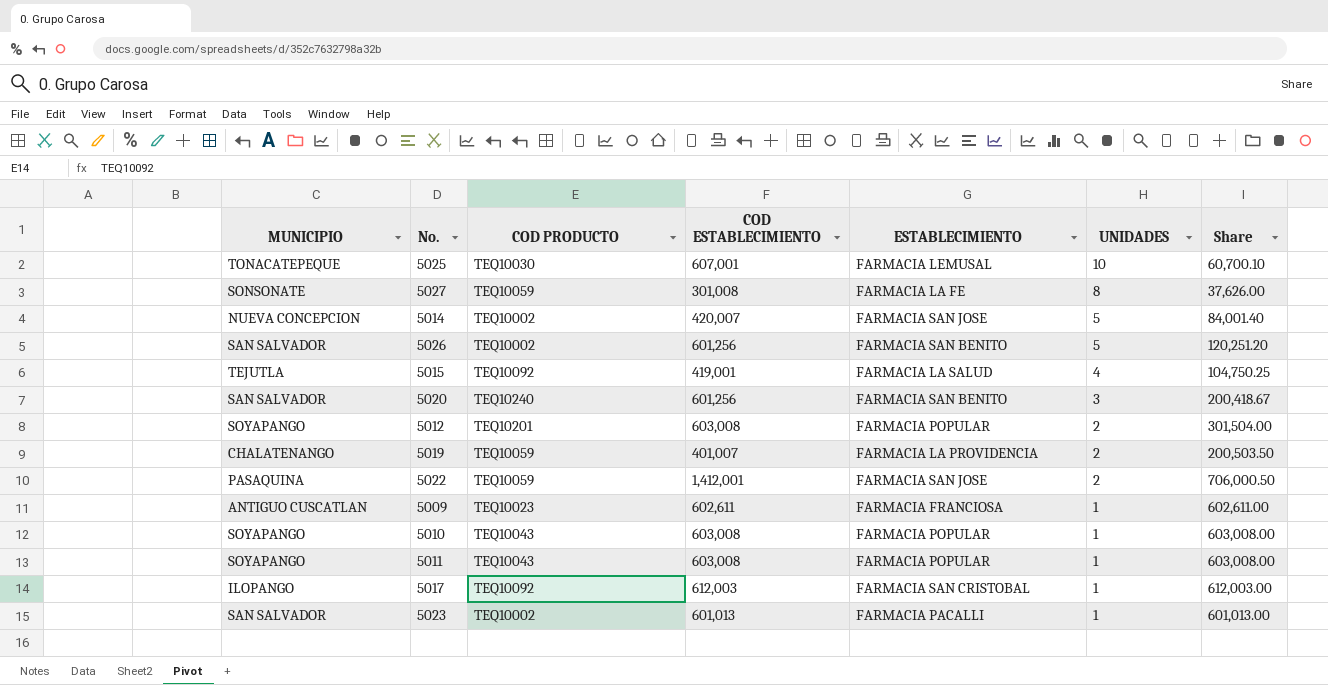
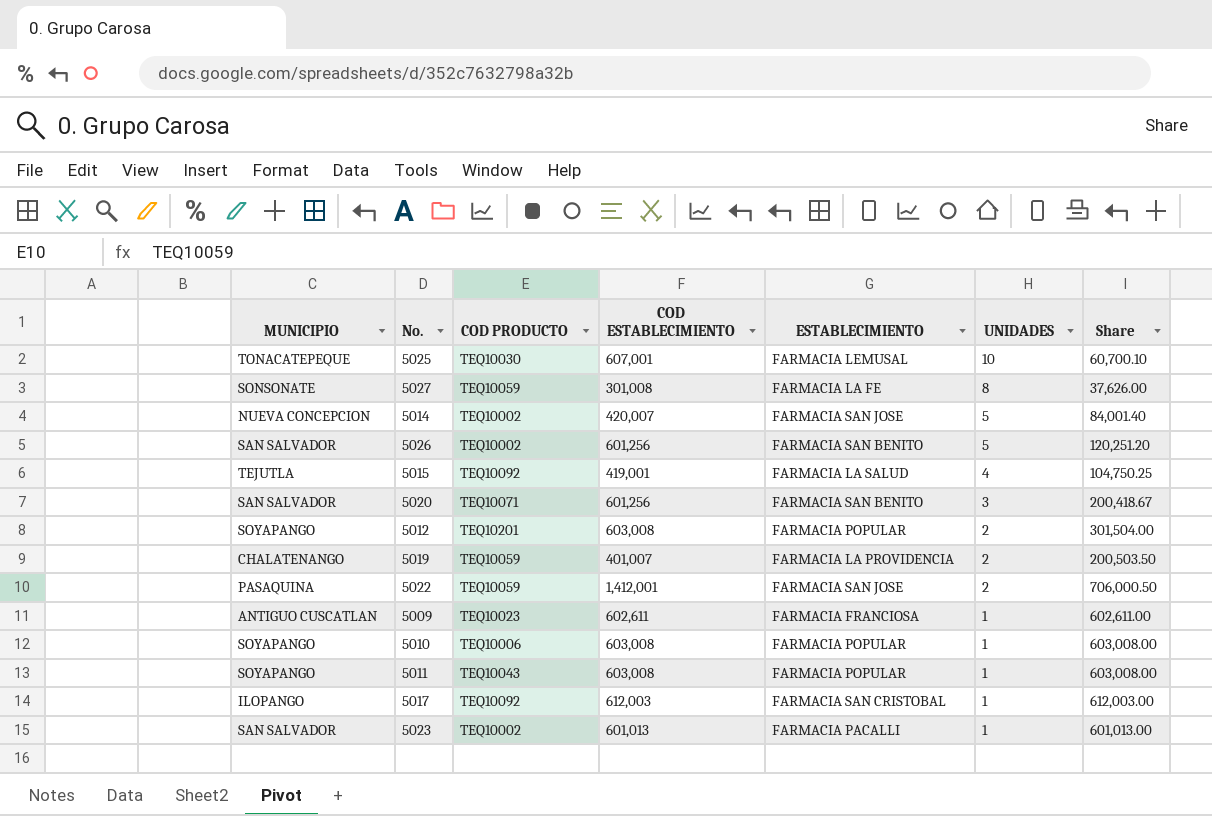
5020 | COD PRODUCTO: TEQ10240 -> TEQ10071
5010 | COD PRODUCTO: TEQ10043 -> TEQ10006

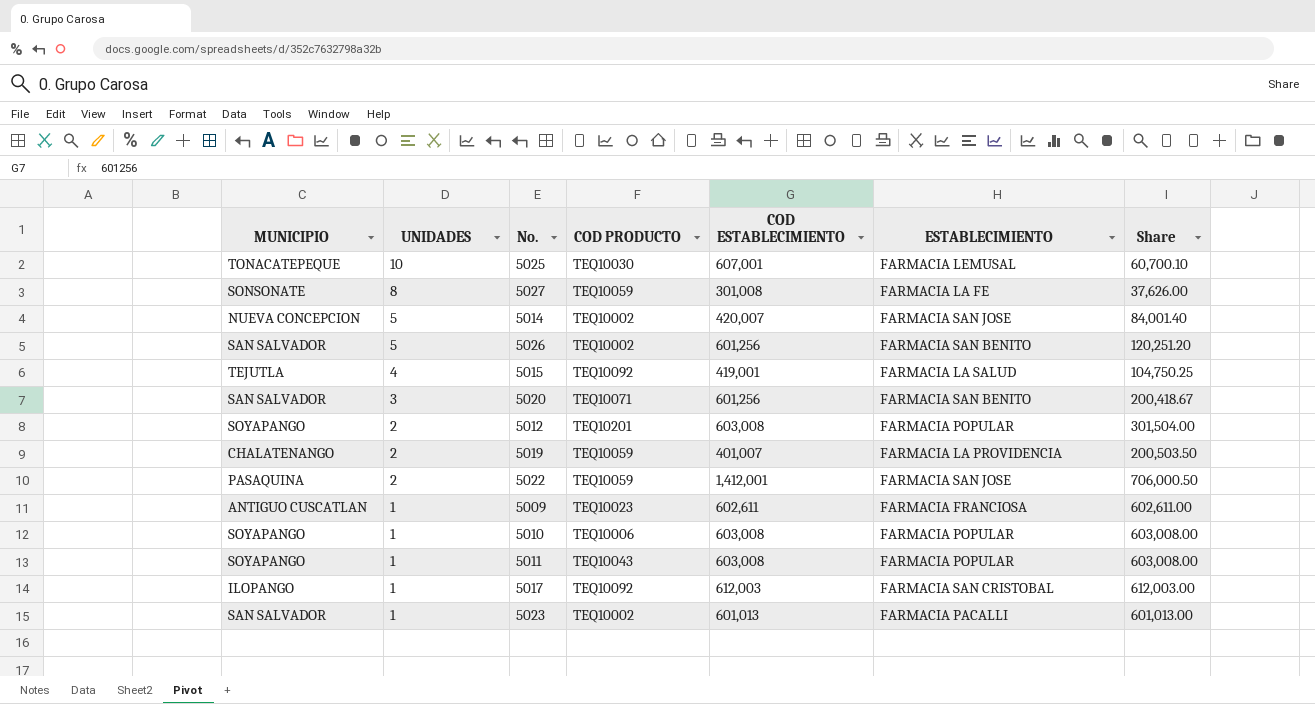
column UNIDADES | position: 6 -> 2

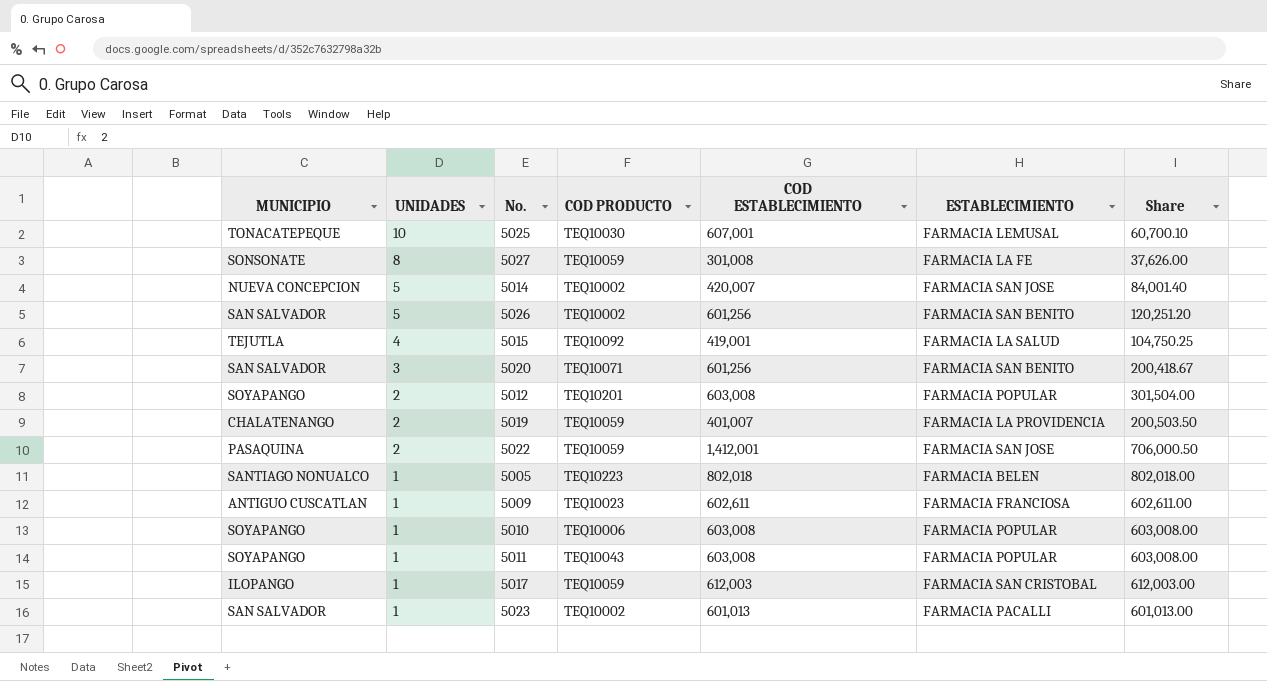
row 5005: none -> SANTIAGO NONUALCO | 1 | TEQ10223 | 802,018 | FARMACIA BELEN | 802,018.00
5017 | COD PRODUCTO: TEQ10092 -> TEQ10059

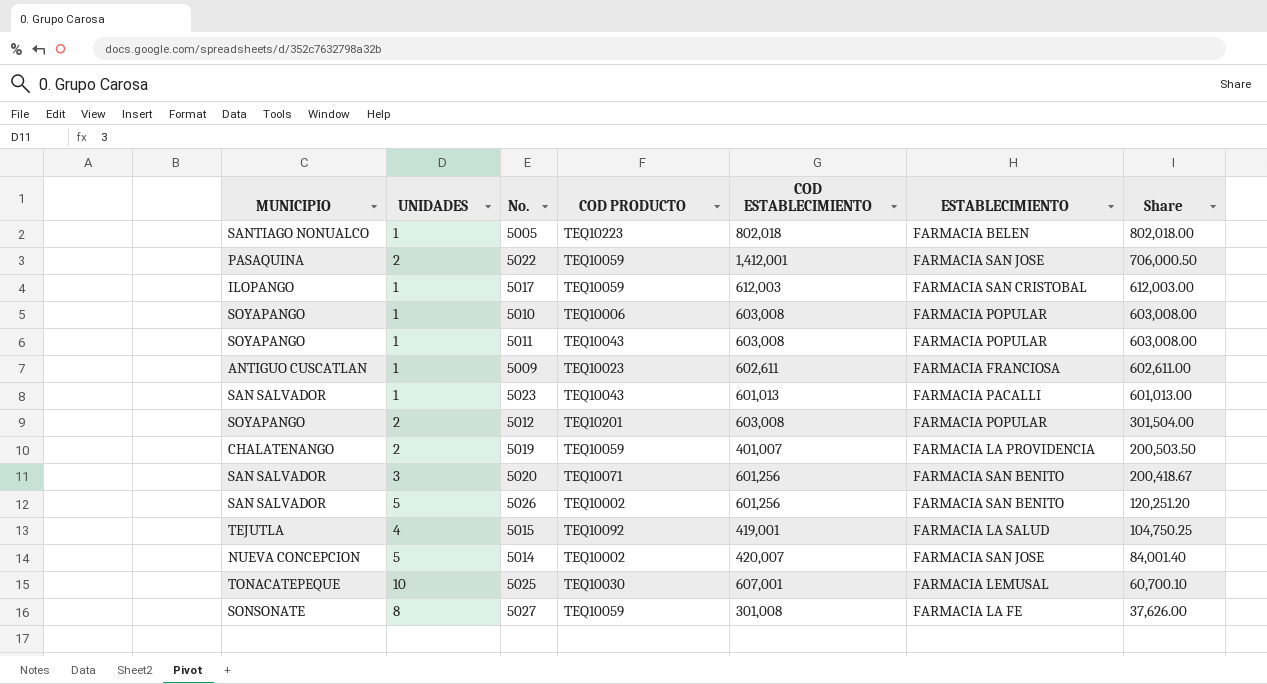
row order: UNIDADES descending -> Share descending
5023 | COD PRODUCTO: TEQ10002 -> TEQ10043

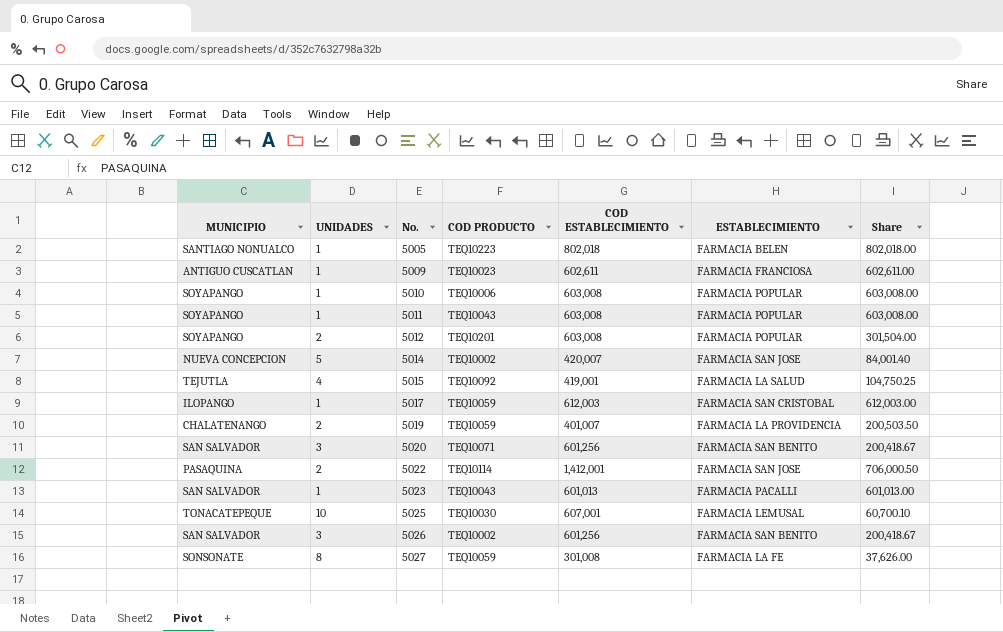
row order: Share descending -> No. ascending
5022 | COD PRODUCTO: TEQ10059 -> TEQ10114
5026 | UNIDADES: 5 -> 3
5026 | Share: 120,251.20 -> 200,418.67

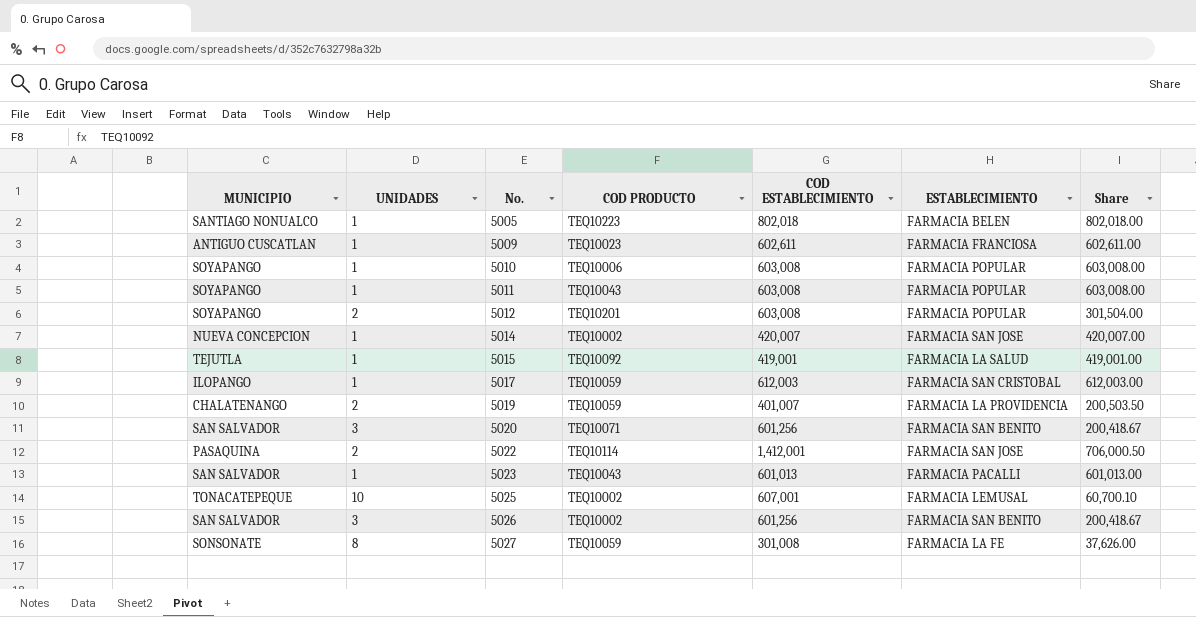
5014 | UNIDADES: 5 -> 1
5014 | Share: 84,001.40 -> 420,007.00
5015 | UNIDADES: 4 -> 1
5015 | Share: 104,750.25 -> 419,001.00
5025 | COD PRODUCTO: TEQ10030 -> TEQ10002

